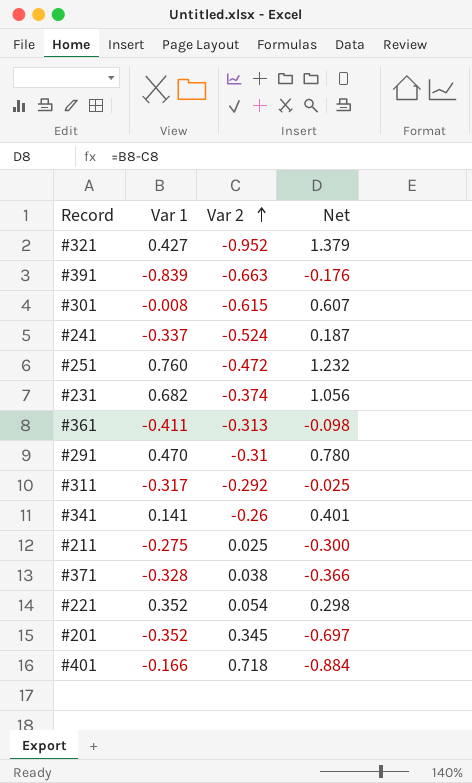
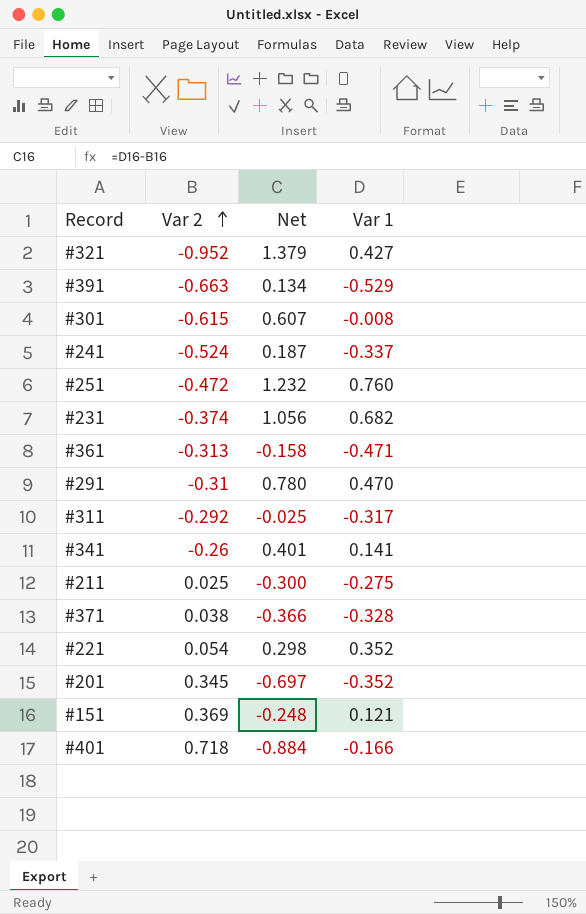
column Var 1 | position: 2 -> 4
#391 | Net: -0.176 -> 0.134
#391 | Var 1: -0.839 -> -0.529
#361 | Net: -0.098 -> -0.158
#361 | Var 1: -0.411 -> -0.471
row #151: none -> 0.369 | -0.248 | 0.121

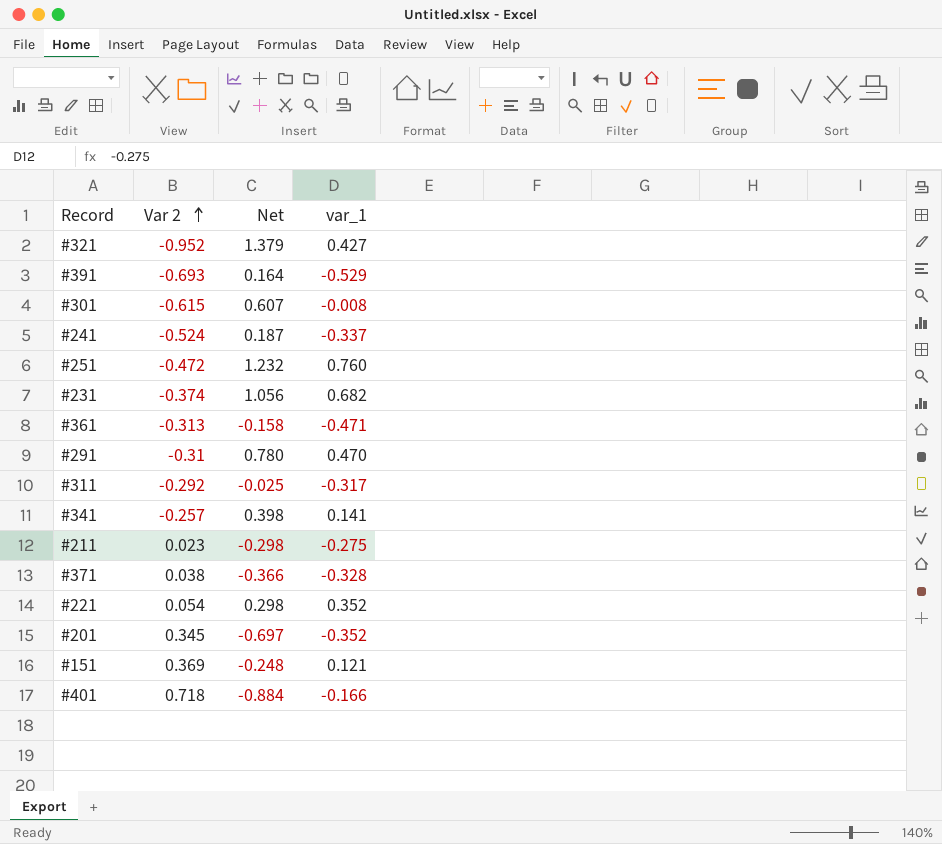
column name: Var 1 -> var_1
#391 | Var 2: -0.663 -> -0.693
#391 | Net: 0.134 -> 0.164
#341 | Var 2: -0.26 -> -0.257
#341 | Net: 0.401 -> 0.398
#211 | Var 2: 0.025 -> 0.023
#211 | Net: -0.300 -> -0.298

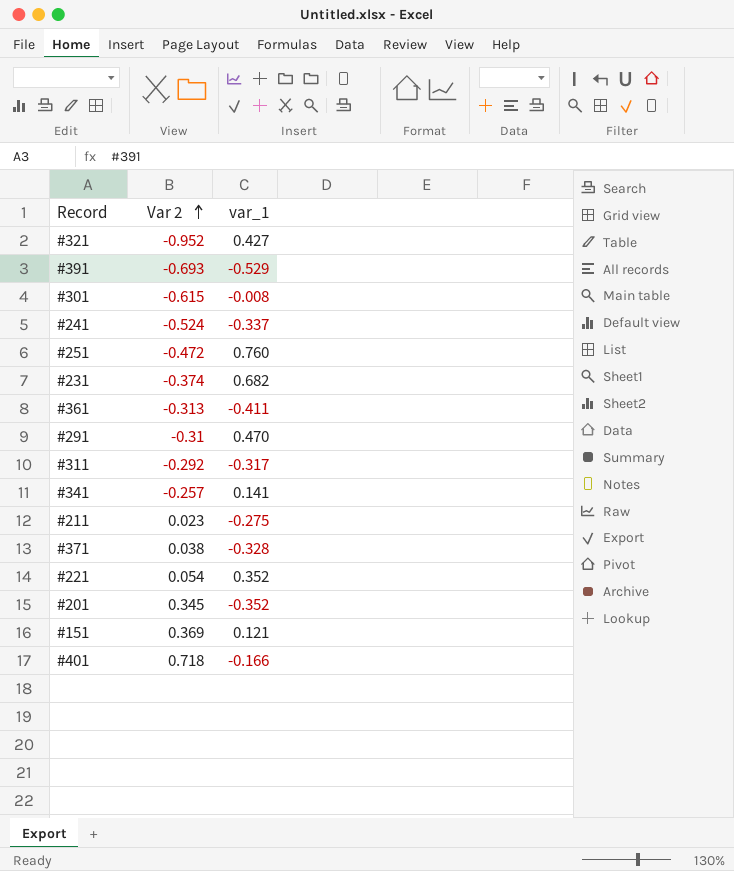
column Net | formula: [var_1] - [Var 2] -> none
#361 | var_1: -0.471 -> -0.411

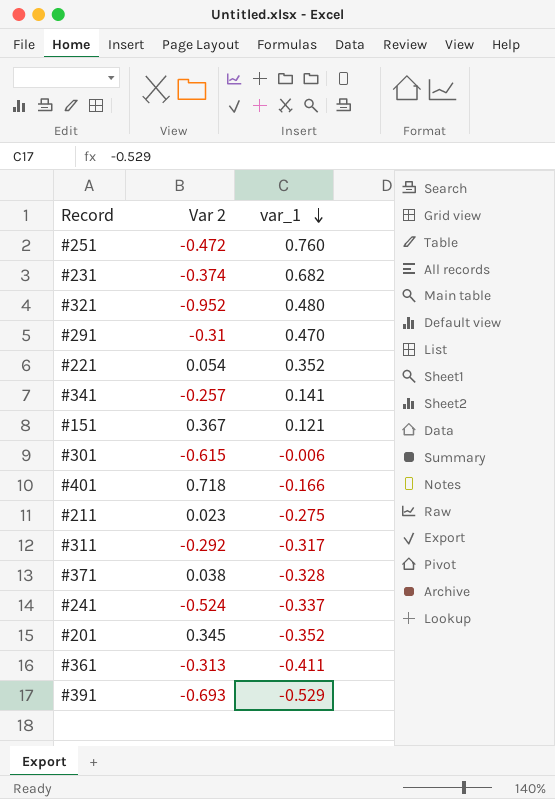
row order: Var 2 ascending -> var_1 descending
#321 | var_1: 0.427 -> 0.480
#151 | Var 2: 0.369 -> 0.367
#301 | var_1: -0.008 -> -0.006

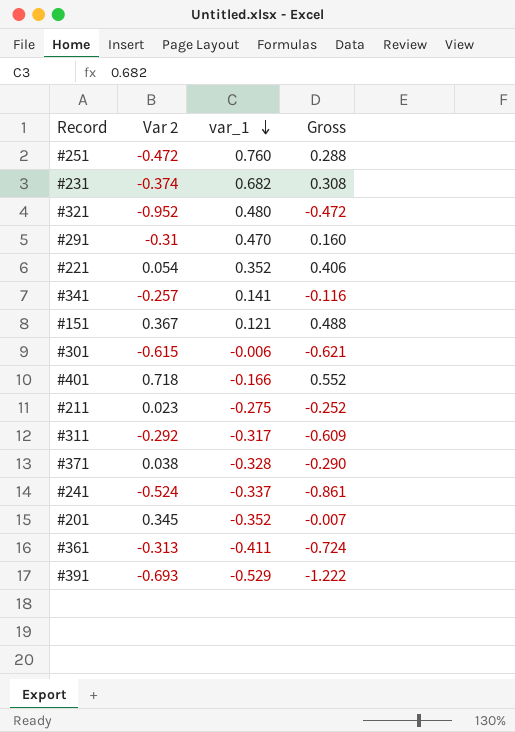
column Gross | formula: none -> [Var 2] + [var_1]

